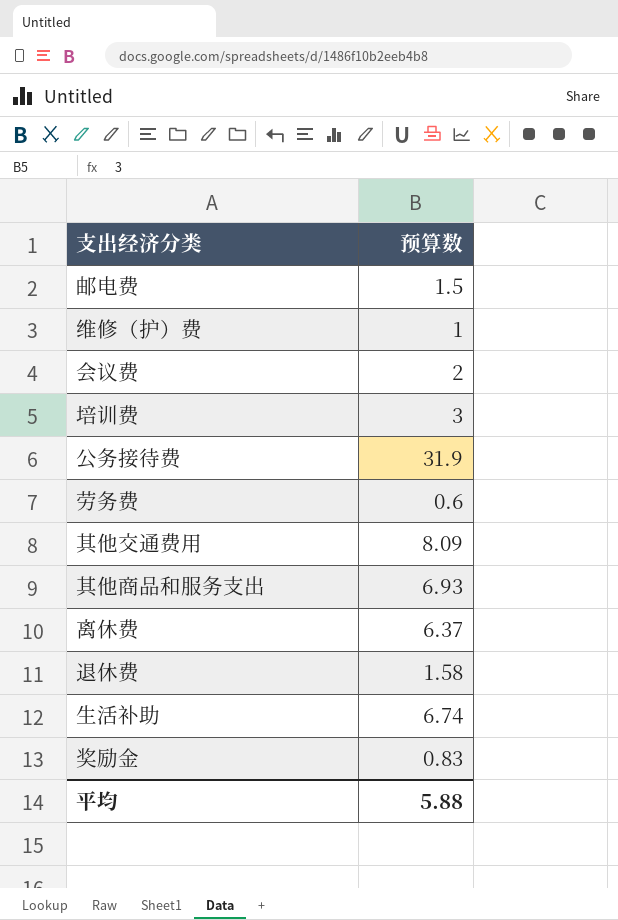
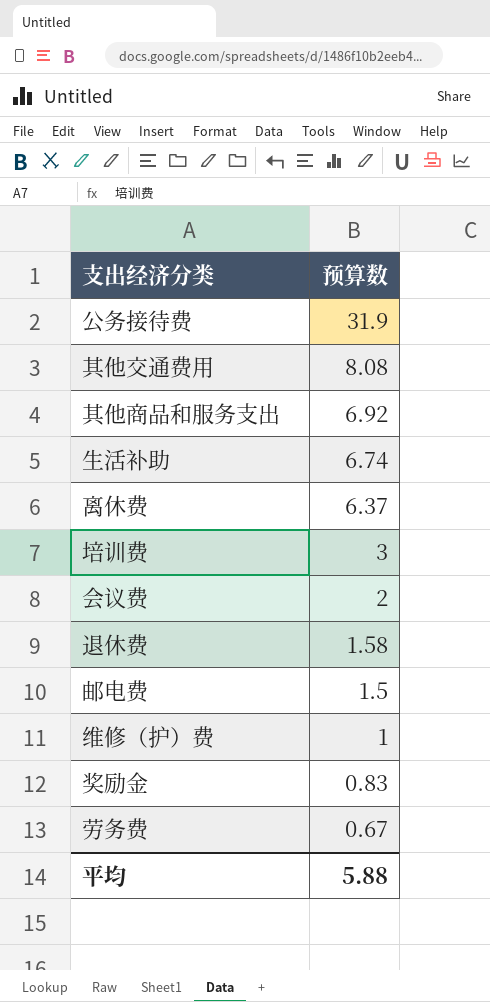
row order: none -> 预算数 descending
其他交通费用 | 预算数: 8.09 -> 8.08
其他商品和服务支出 | 预算数: 6.93 -> 6.92
劳务费 | 预算数: 0.6 -> 0.67

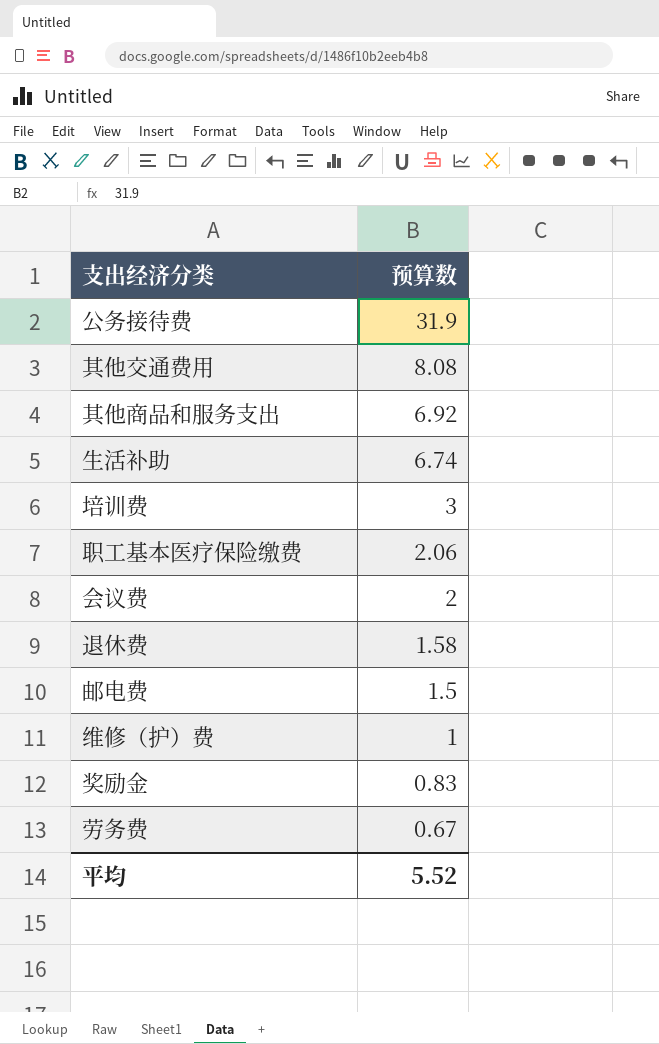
row 离休费: 6.37 -> none
row 职工基本医疗保险缴费: none -> 2.06
平均 | 预算数: 5.88 -> 5.52

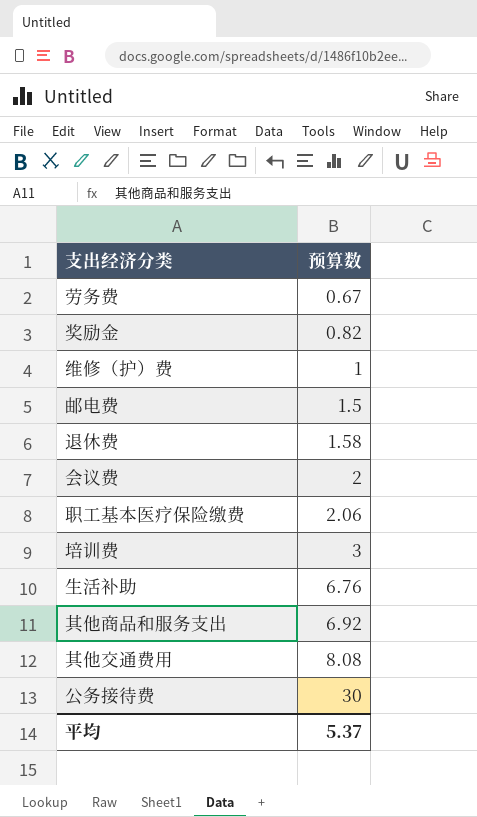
row order: 预算数 descending -> 预算数 ascending
奖励金 | 预算数: 0.83 -> 0.82
生活补助 | 预算数: 6.74 -> 6.76
公务接待费 | 预算数: 31.9 -> 30
平均 | 预算数: 5.52 -> 5.37

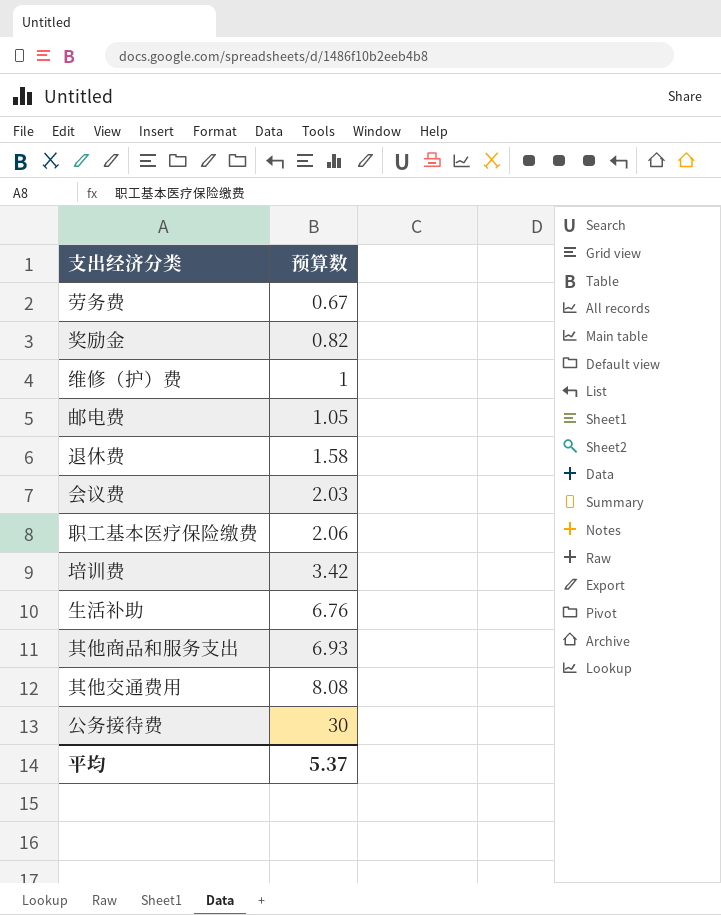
邮电费 | 预算数: 1.5 -> 1.05
会议费 | 预算数: 2 -> 2.03
培训费 | 预算数: 3 -> 3.42
其他商品和服务支出 | 预算数: 6.92 -> 6.93

